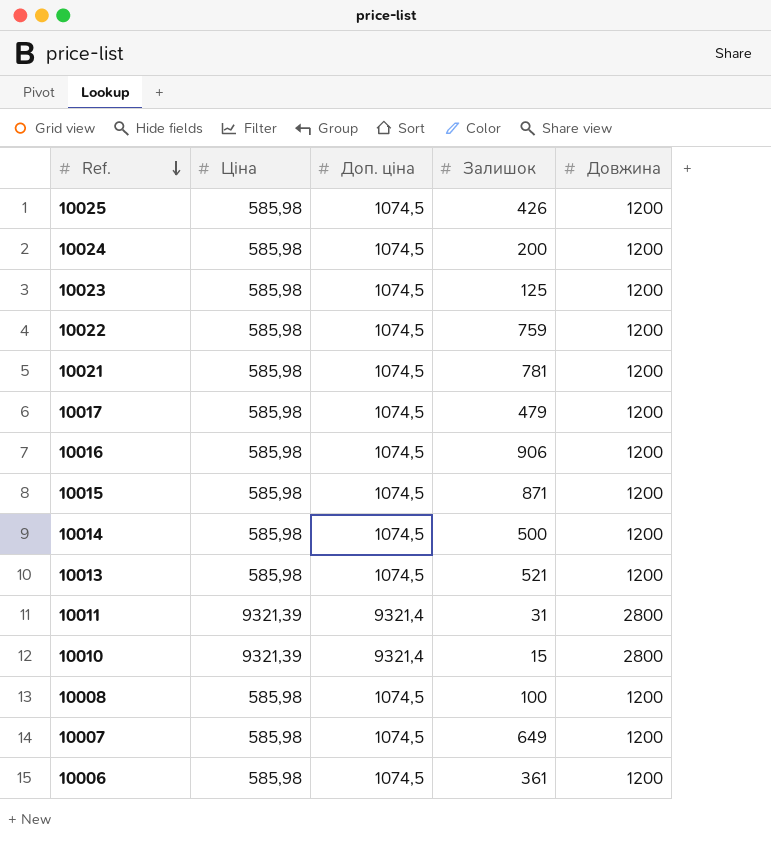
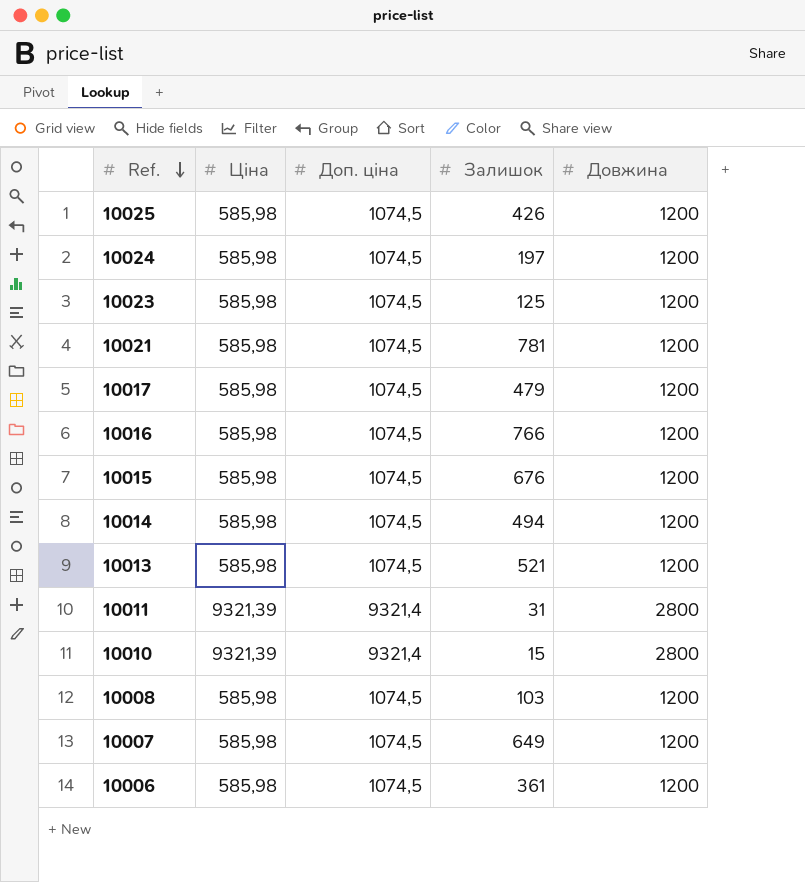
row 10022: 585,98 | 1074,5 | 759 | 1200 -> none
10024 | Залишок: 200 -> 197
10016 | Залишок: 906 -> 766
10015 | Залишок: 871 -> 676
10014 | Залишок: 500 -> 494
10008 | Залишок: 100 -> 103

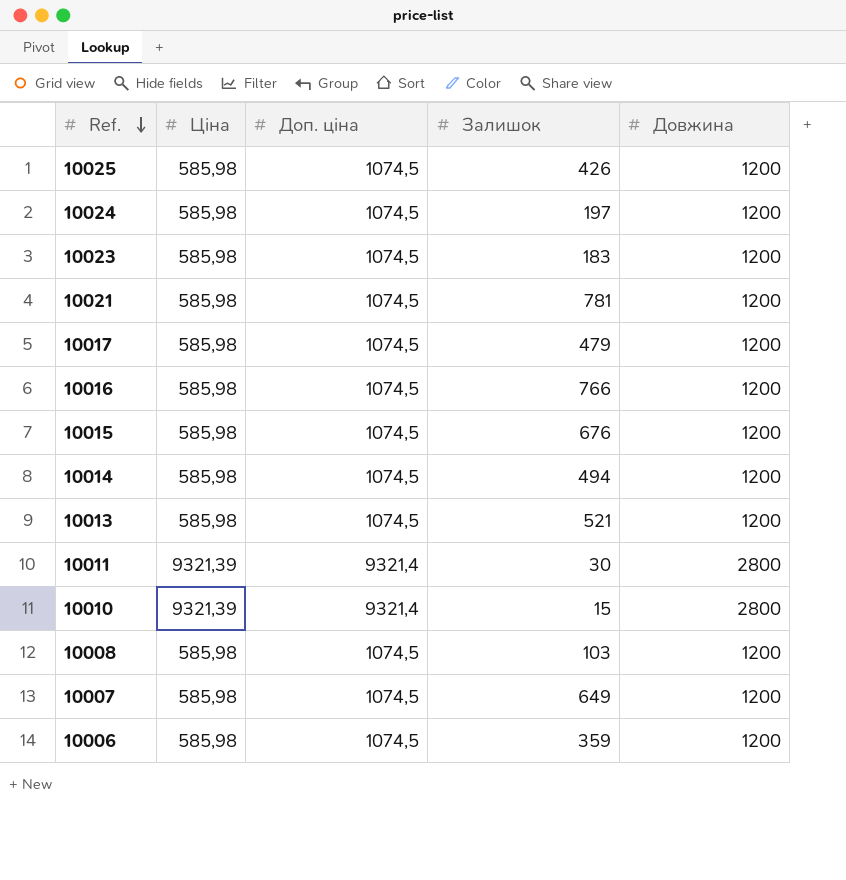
10023 | Залишок: 125 -> 183
10011 | Залишок: 31 -> 30
10006 | Залишок: 361 -> 359

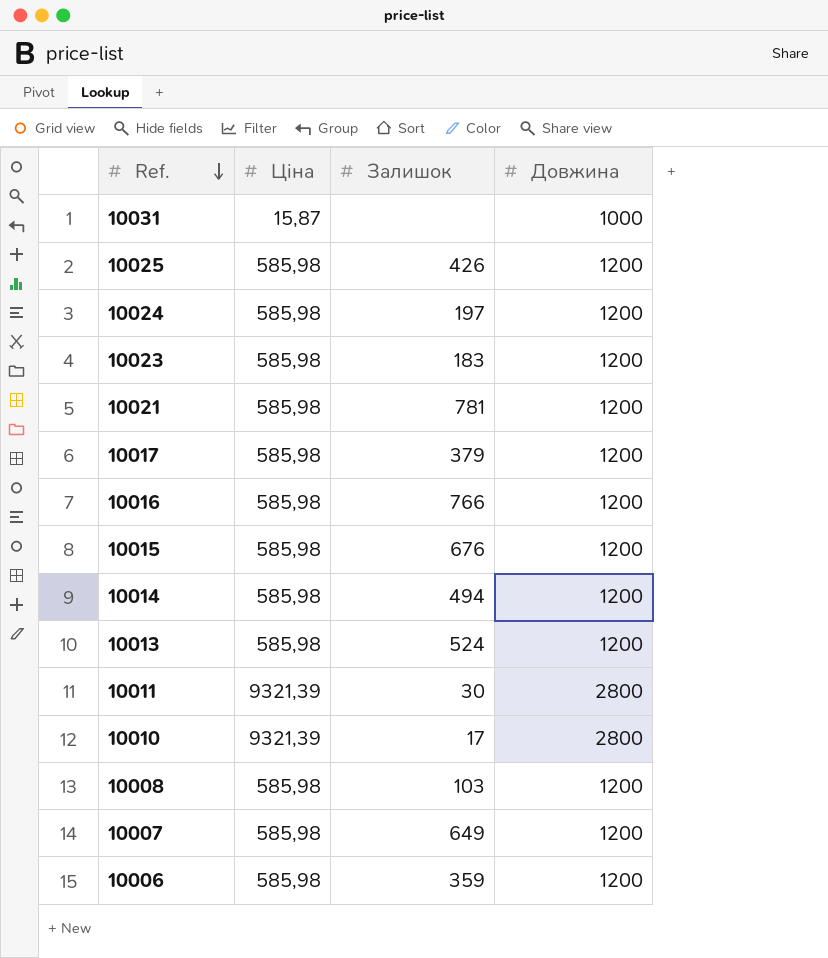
column Доп. ціна | position: 3 -> none
row 10031: none -> 15,87 | none | 1000
10017 | Залишок: 479 -> 379
10013 | Залишок: 521 -> 524
10010 | Залишок: 15 -> 17

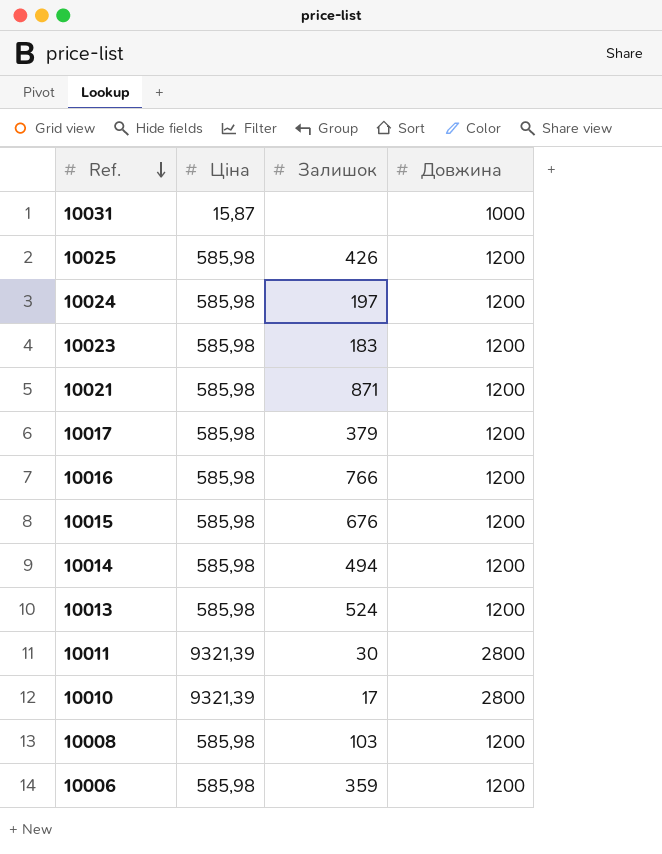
row 10007: 585,98 | 649 | 1200 -> none
10021 | Залишок: 781 -> 871

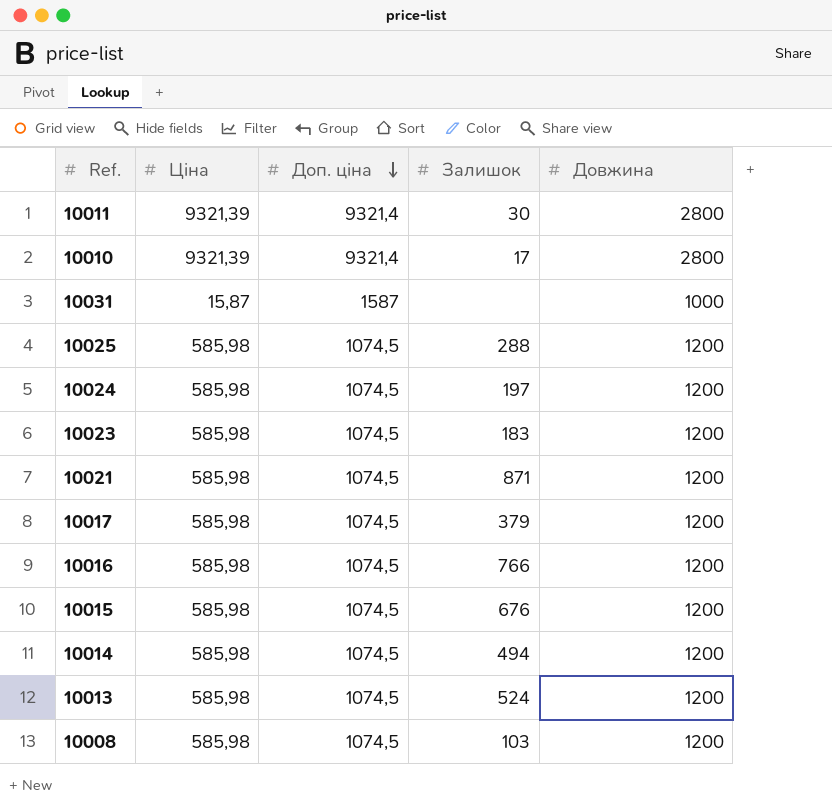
row order: Ref. descending -> Доп. ціна descending
column Доп. ціна | position: none -> 3
row 10006: 585,98 | 359 | 1200 -> none
10025 | Залишок: 426 -> 288

